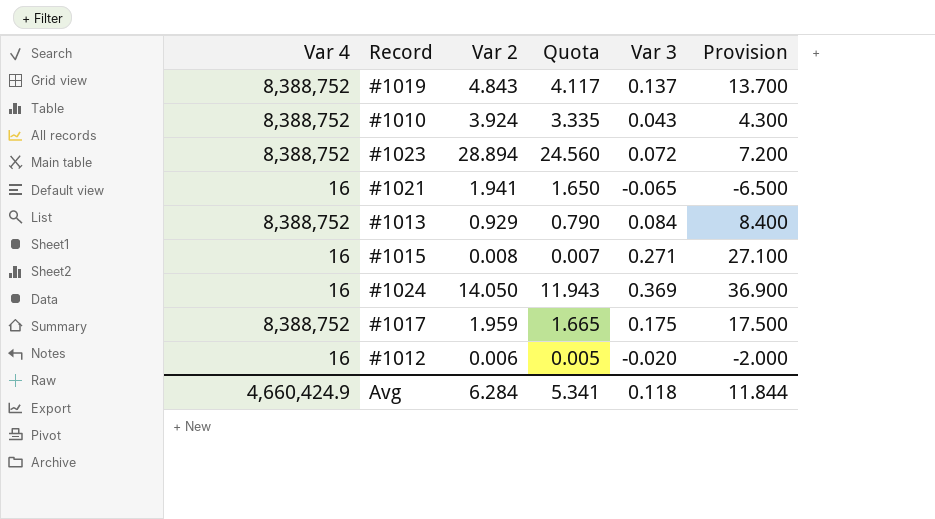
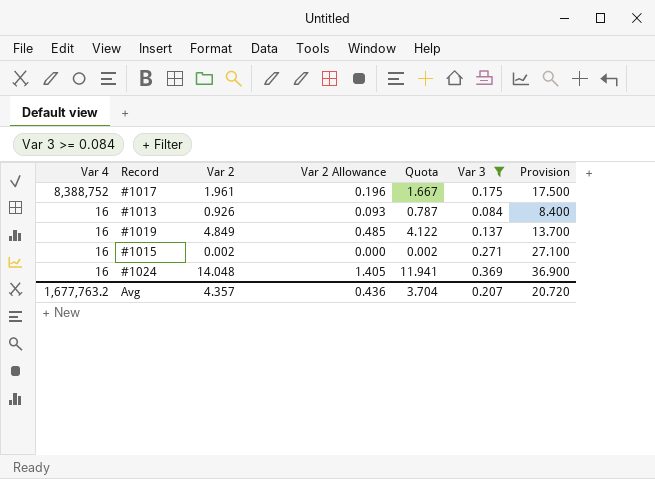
filter: none -> Var 3 >= 0.084
row order: none -> Var 4 descending
column Var 2 Allowance | formula: none -> [Var 2] * 0.1
#1017 | Var 2: 1.959 -> 1.961
#1017 | Quota: 1.665 -> 1.667
#1013 | Var 4: 8,388,752 -> 16
#1013 | Var 2: 0.929 -> 0.926
#1013 | Quota: 0.790 -> 0.787
#1019 | Var 4: 8,388,752 -> 16
#1019 | Var 2: 4.843 -> 4.849
#1019 | Quota: 4.117 -> 4.122
#1015 | Var 2: 0.008 -> 0.002
#1015 | Quota: 0.007 -> 0.002
#1024 | Var 2: 14.050 -> 14.048
#1024 | Quota: 11.943 -> 11.941
Avg | Var 4: 4,660,424.9 -> 1,677,763.2
Avg | Var 2: 6.284 -> 4.357
Avg | Quota: 5.341 -> 3.704
Avg | Var 3: 0.118 -> 0.207
Avg | Provision: 11.844 -> 20.720

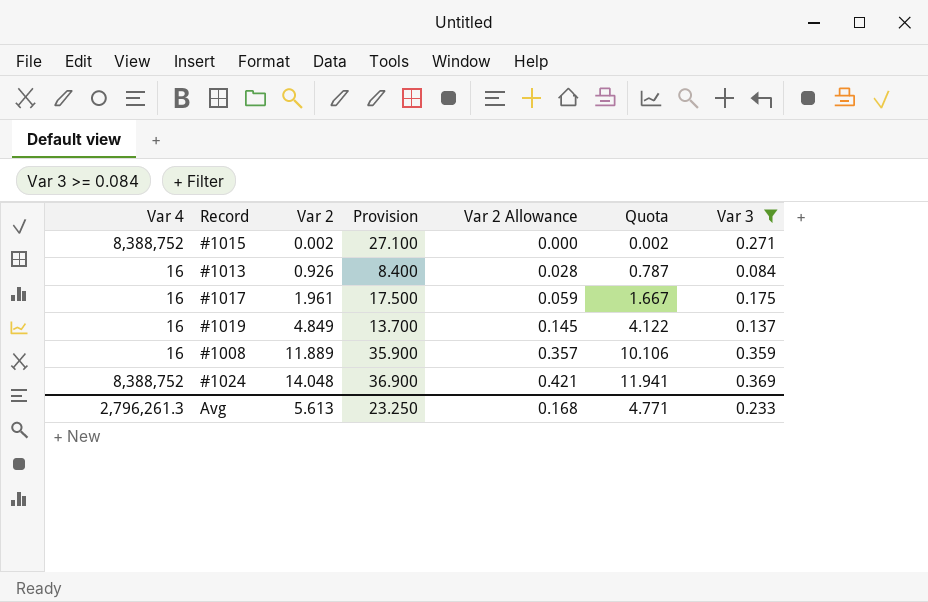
row order: Var 4 descending -> Var 2 ascending
column Provision | position: 7 -> 4
column Var 2 Allowance | formula: [Var 2] * 0.1 -> [Var 2] * 0.03
#1015 | Var 4: 16 -> 8,388,752
#1017 | Var 4: 8,388,752 -> 16
row #1008: none -> 16 | 11.889 | 35.900 | 0.357 | 10.106 | 0.359
#1024 | Var 4: 16 -> 8,388,752
Avg | Var 4: 1,677,763.2 -> 2,796,261.3
Avg | Var 2: 4.357 -> 5.613
Avg | Provision: 20.720 -> 23.250
Avg | Var 2 Allowance: 0.436 -> 0.168
Avg | Quota: 3.704 -> 4.771
Avg | Var 3: 0.207 -> 0.233

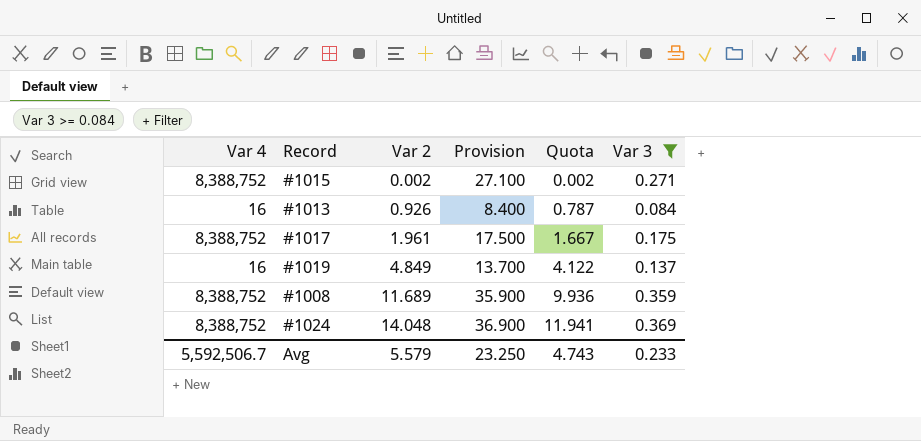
column Var 2 Allowance | formula: [Var 2] * 0.03 -> none
#1017 | Var 4: 16 -> 8,388,752
#1008 | Var 4: 16 -> 8,388,752
#1008 | Var 2: 11.889 -> 11.689
#1008 | Quota: 10.106 -> 9.936
Avg | Var 4: 2,796,261.3 -> 5,592,506.7
Avg | Var 2: 5.613 -> 5.579
Avg | Quota: 4.771 -> 4.743

